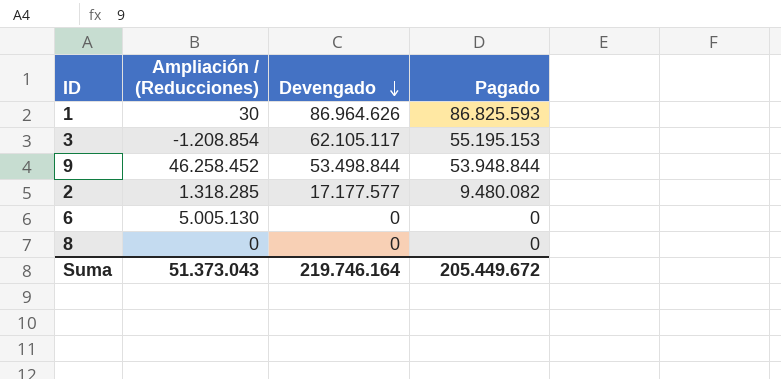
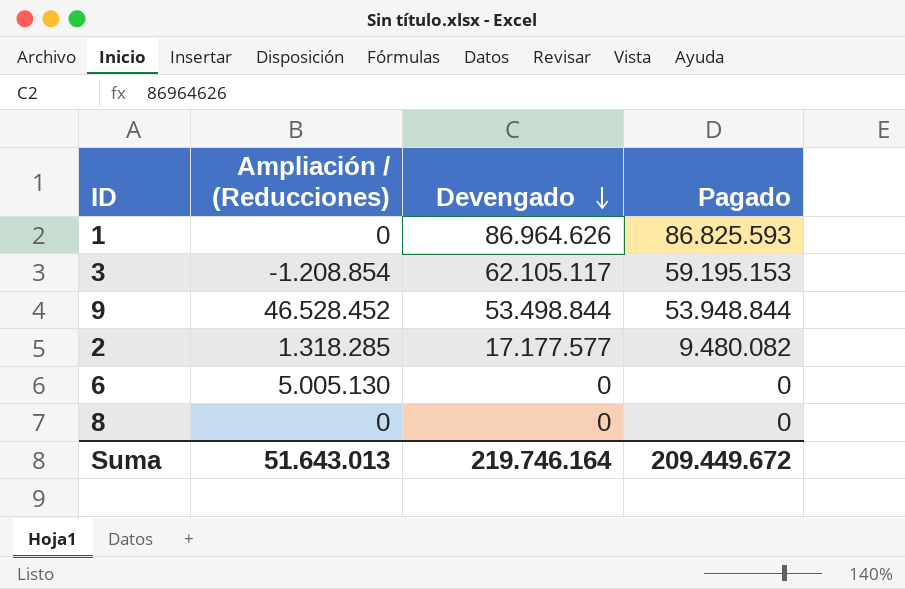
1 | Ampliación / (Reducciones): 30 -> 0
3 | Pagado: 55.195.153 -> 59.195.153
9 | Ampliación / (Reducciones): 46.258.452 -> 46.528.452
Suma | Ampliación / (Reducciones): 51.373.043 -> 51.643.013
Suma | Pagado: 205.449.672 -> 209.449.672

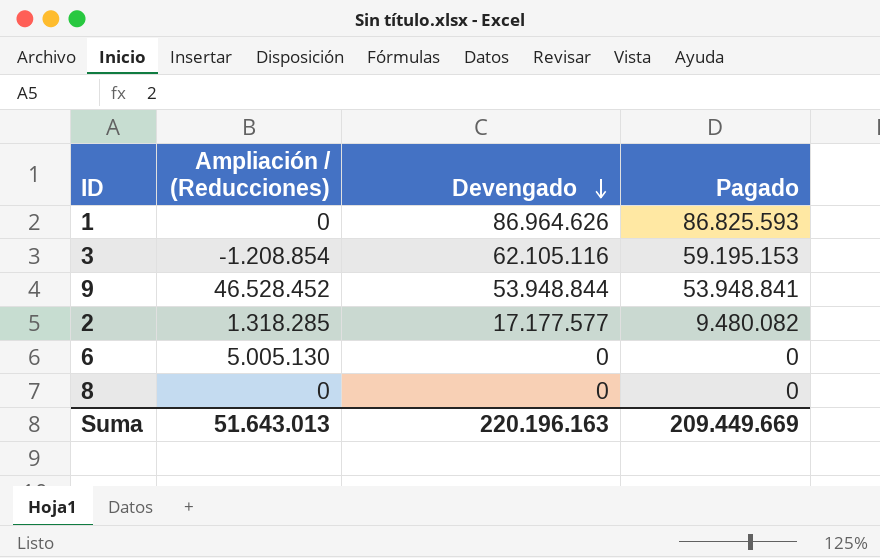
3 | Devengado: 62.105.117 -> 62.105.116
9 | Devengado: 53.498.844 -> 53.948.844
9 | Pagado: 53.948.844 -> 53.948.841
Suma | Devengado: 219.746.164 -> 220.196.163
Suma | Pagado: 209.449.672 -> 209.449.669

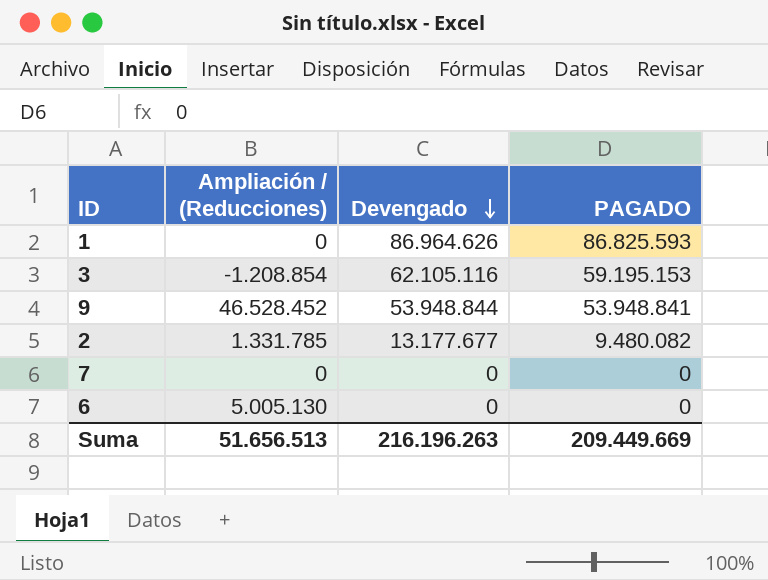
column name: Pagado -> PAGADO
row 8: 0 | 0 | 0 -> none
2 | Ampliación / (Reducciones): 1.318.285 -> 1.331.785
2 | Devengado: 17.177.577 -> 13.177.677
row 7: none -> 0 | 0 | 0
Suma | Ampliación / (Reducciones): 51.643.013 -> 51.656.513
Suma | Devengado: 220.196.163 -> 216.196.263

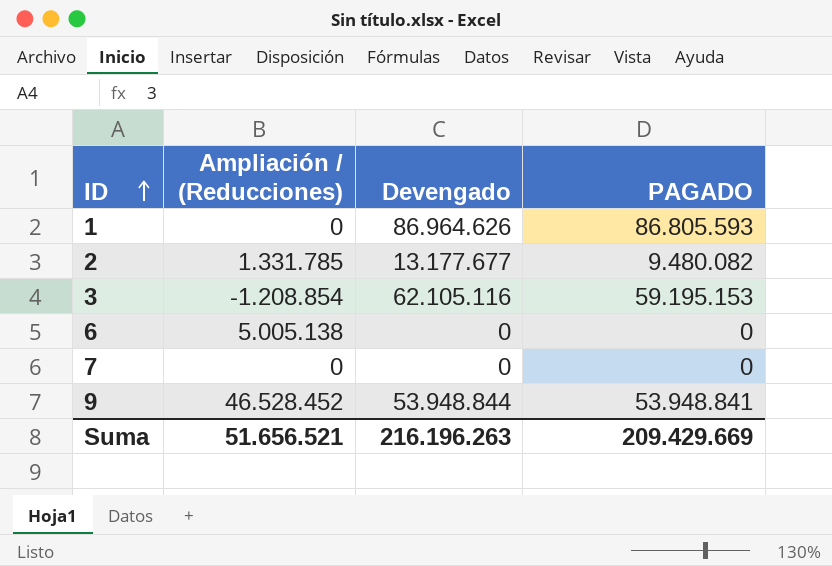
row order: Devengado descending -> ID ascending
1 | PAGADO: 86.825.593 -> 86.805.593
6 | Ampliación / (Reducciones): 5.005.130 -> 5.005.138
Suma | Ampliación / (Reducciones): 51.656.513 -> 51.656.521
Suma | PAGADO: 209.449.669 -> 209.429.669

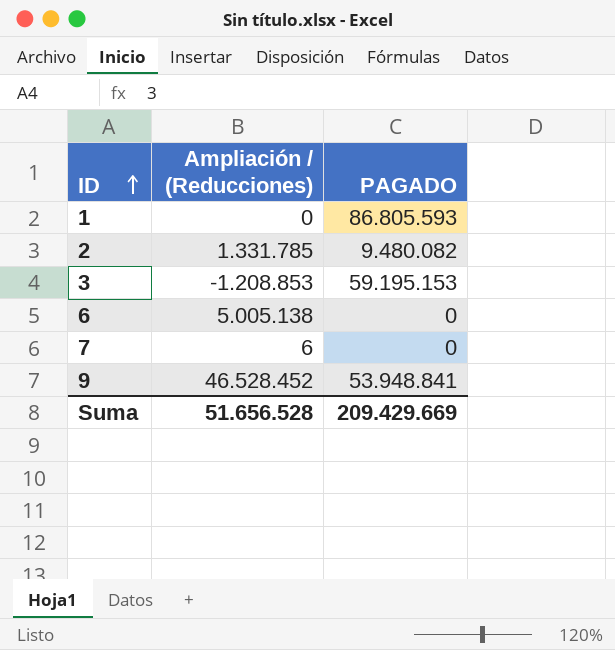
column Devengado | position: 3 -> none
3 | Ampliación / (Reducciones): -1.208.854 -> -1.208.853
7 | Ampliación / (Reducciones): 0 -> 6
Suma | Ampliación / (Reducciones): 51.656.521 -> 51.656.528

